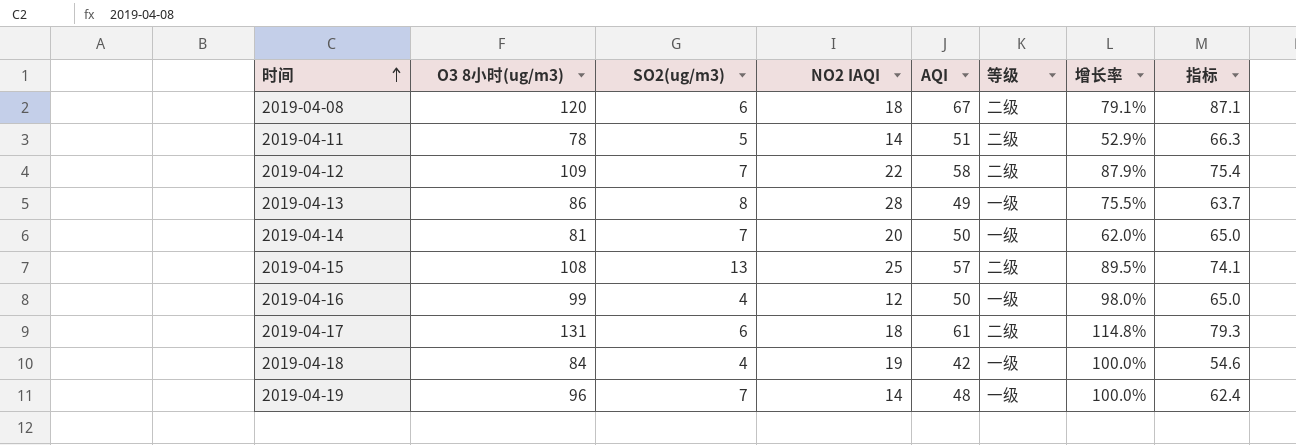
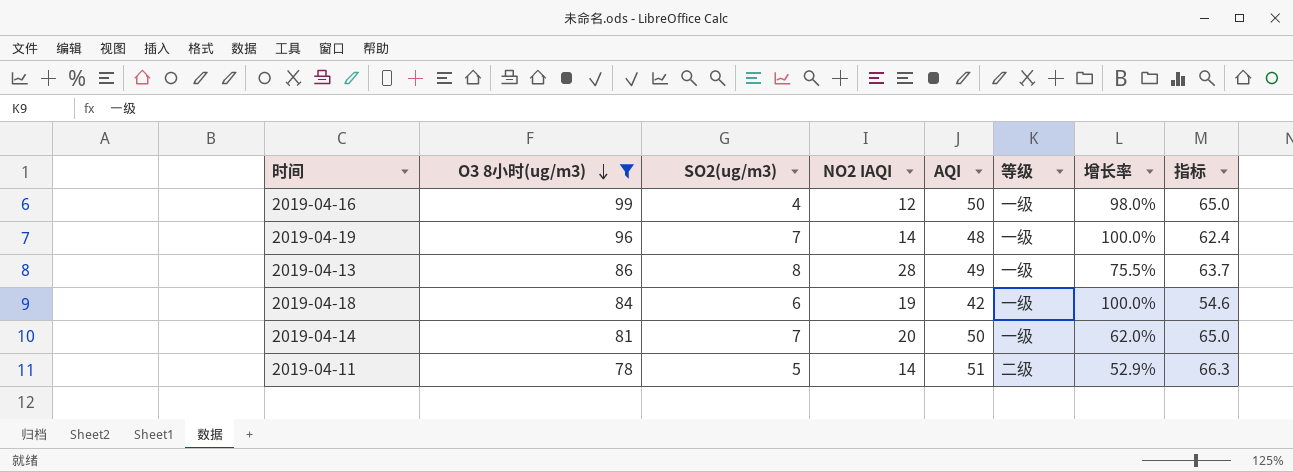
filter: none -> O3 8小时(ug/m3) <= 99
row order: 时间 ascending -> O3 8小时(ug/m3) descending
2019-04-18 | SO2(ug/m3): 4 -> 6

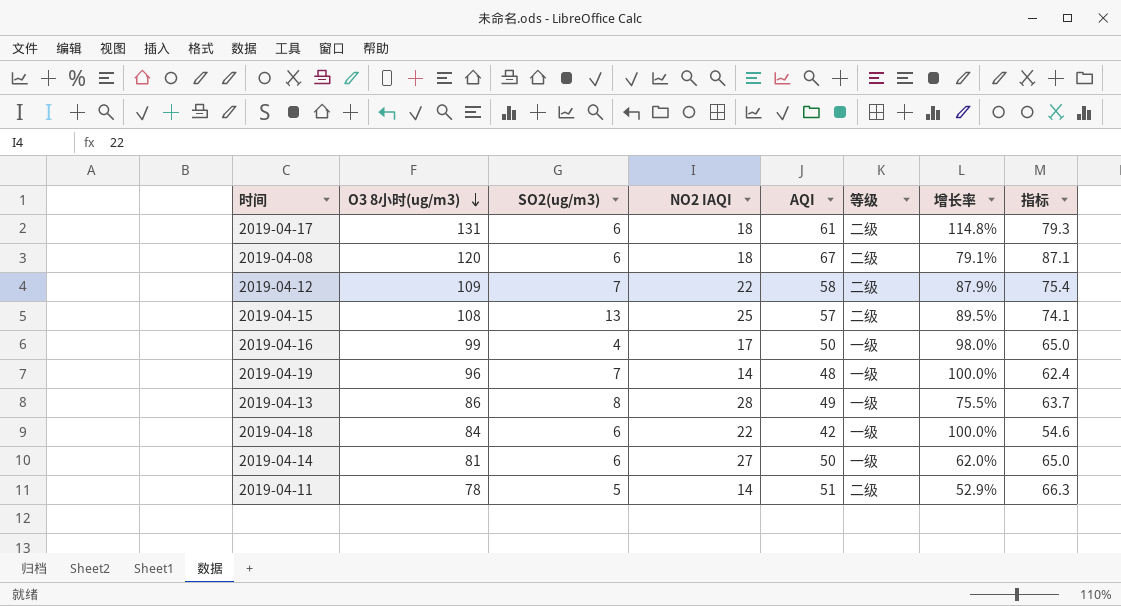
filter: O3 8小时(ug/m3) <= 99 -> none
2019-04-16 | NO2 IAQI: 12 -> 17
2019-04-18 | NO2 IAQI: 19 -> 22
2019-04-14 | SO2(ug/m3): 7 -> 6
2019-04-14 | NO2 IAQI: 20 -> 27

